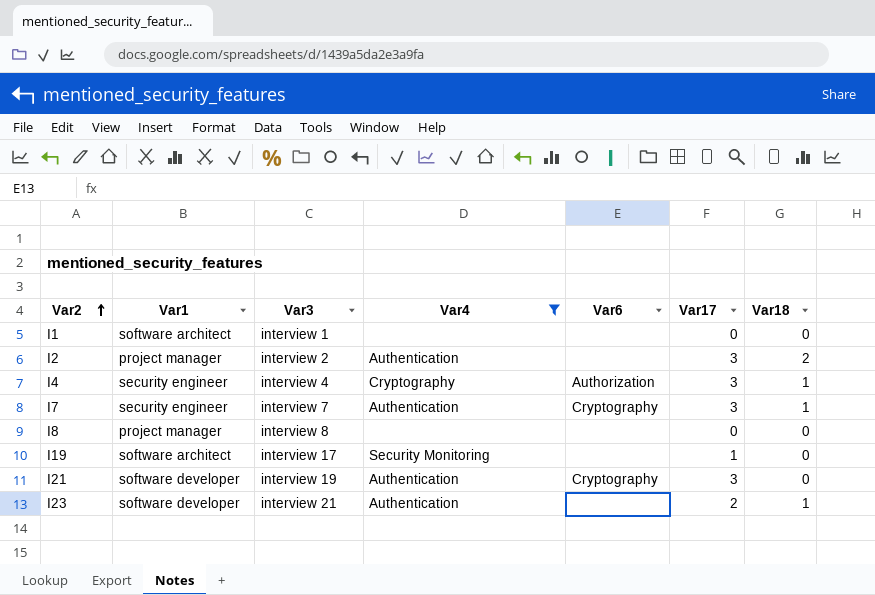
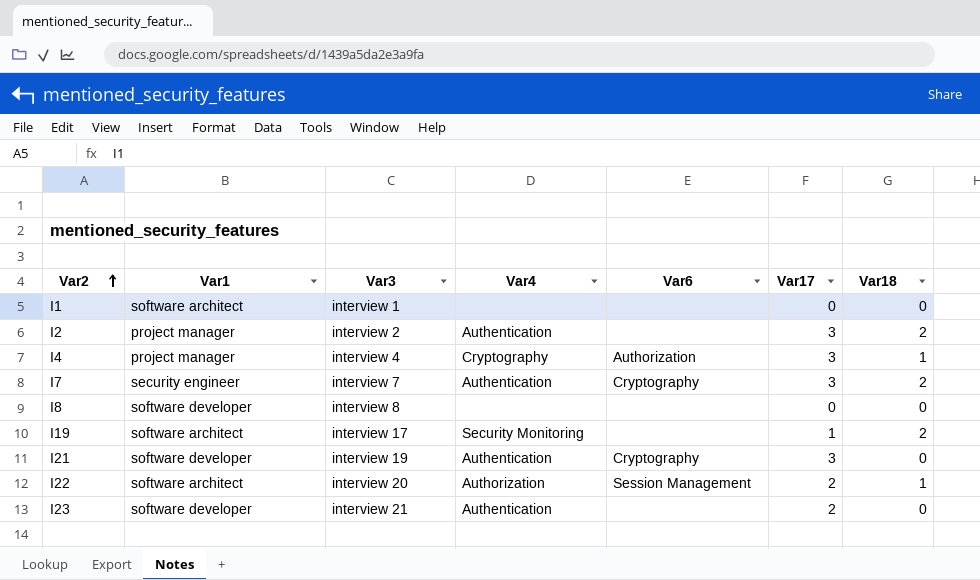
filter: Var4 != Authorization -> none
I4 | Var1: security engineer -> project manager
I7 | Var18: 1 -> 2
I8 | Var1: project manager -> software developer
I19 | Var18: 0 -> 2
I23 | Var18: 1 -> 0

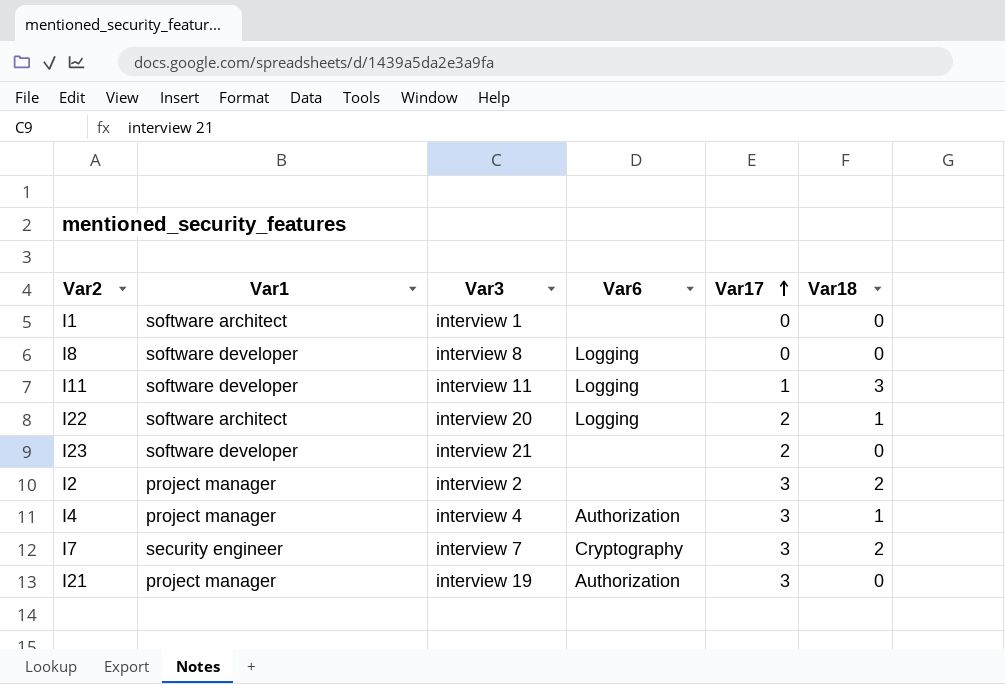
row order: Var2 ascending -> Var17 ascending
column Var4 | position: 4 -> none
row I19: software architect | interview 17 | Security Monitoring | none | 1 | 2 -> none
I8 | Var6: none -> Logging
row I11: none -> software developer | interview 11 | Logging | 1 | 3
I22 | Var6: Session Management -> Logging
I21 | Var1: software developer -> project manager
I21 | Var6: Cryptography -> Authorization

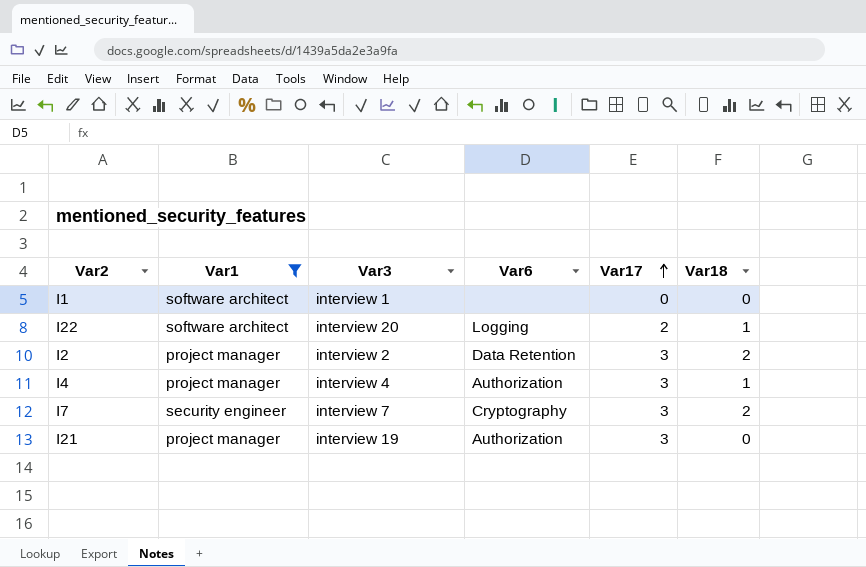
filter: none -> Var1 != software developer
I2 | Var6: none -> Data Retention

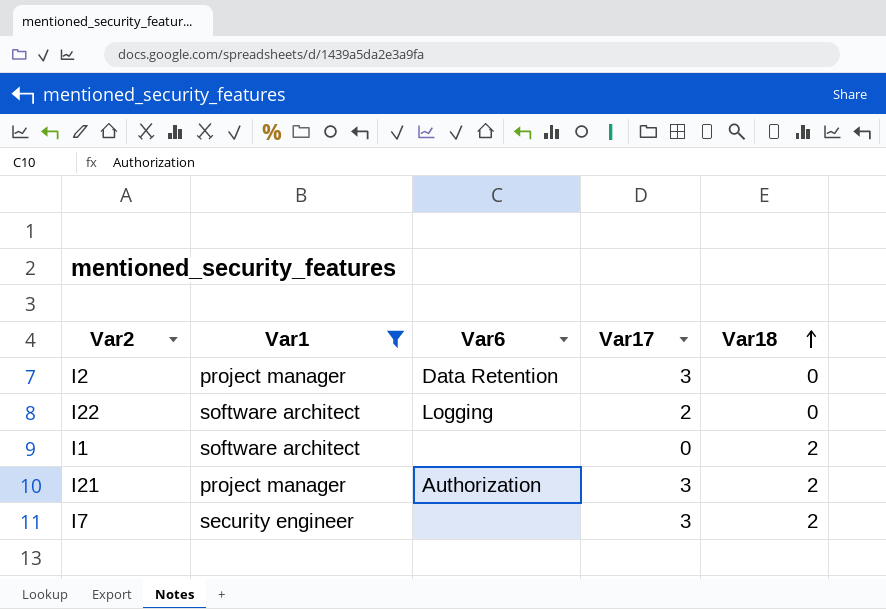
row order: Var17 ascending -> Var18 ascending
column Var3 | position: 3 -> none
row I4: project manager | interview 4 | Authorization | 3 | 1 -> none
I2 | Var18: 2 -> 0
I22 | Var18: 1 -> 0
I1 | Var18: 0 -> 2
I21 | Var18: 0 -> 2
I7 | Var6: Cryptography -> none

